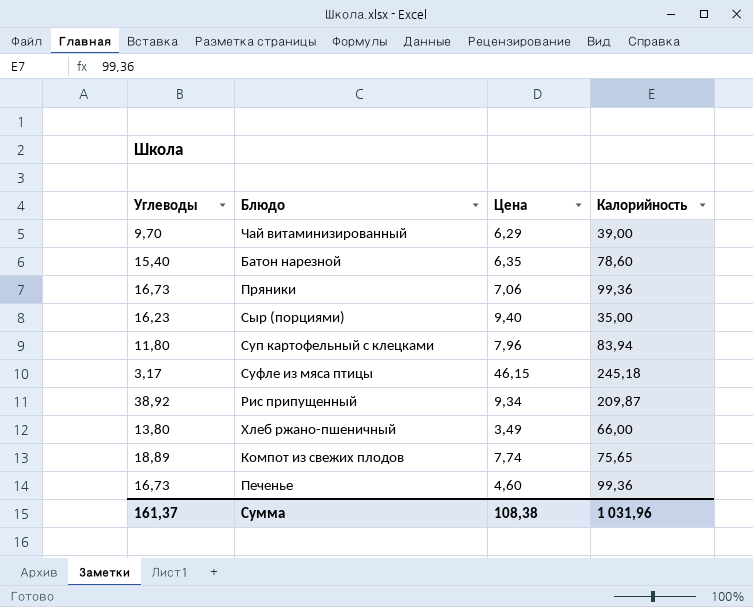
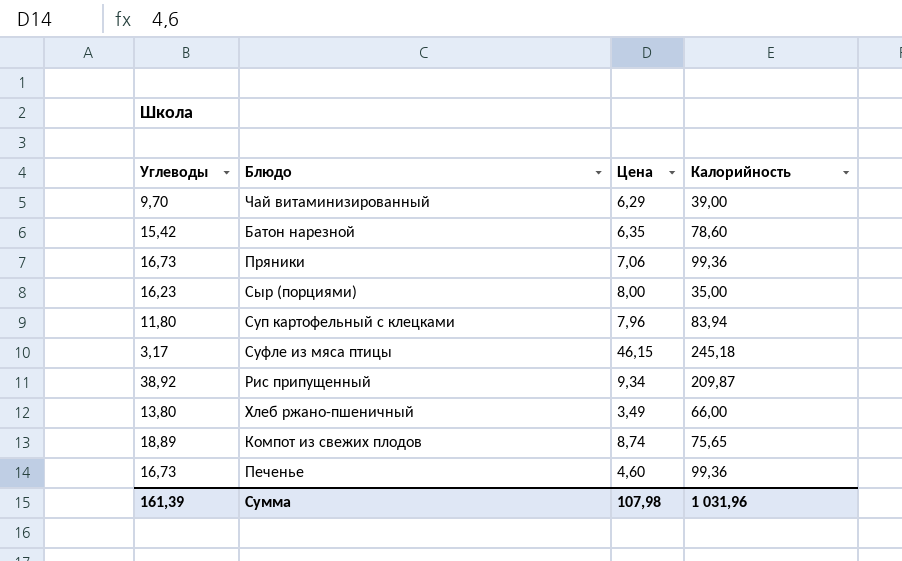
Батон нарезной | Углеводы: 15,40 -> 15,42
Сыр (порциями) | Цена: 9,40 -> 8,00
Компот из свежих плодов | Цена: 7,74 -> 8,74
Сумма | Углеводы: 161,37 -> 161,39
Сумма | Цена: 108,38 -> 107,98

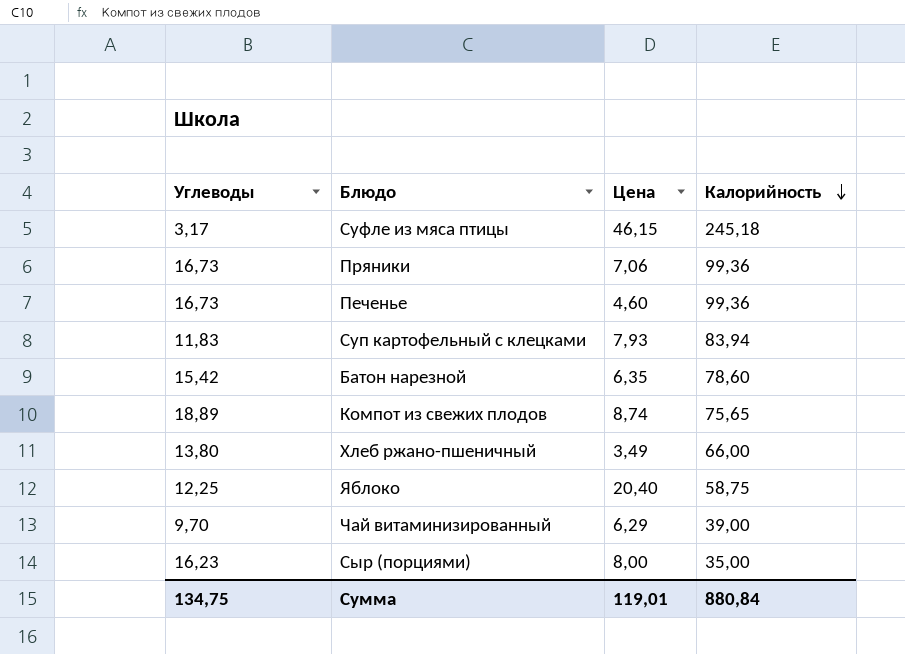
row order: none -> Калорийность descending
row Рис припущенный: 38,92 | 9,34 | 209,87 -> none
Суп картофельный с клецками | Углеводы: 11,80 -> 11,83
Суп картофельный с клецками | Цена: 7,96 -> 7,93
row Яблоко: none -> 12,25 | 20,40 | 58,75
Сумма | Углеводы: 161,39 -> 134,75
Сумма | Цена: 107,98 -> 119,01
Сумма | Калорийность: 1 031,96 -> 880,84

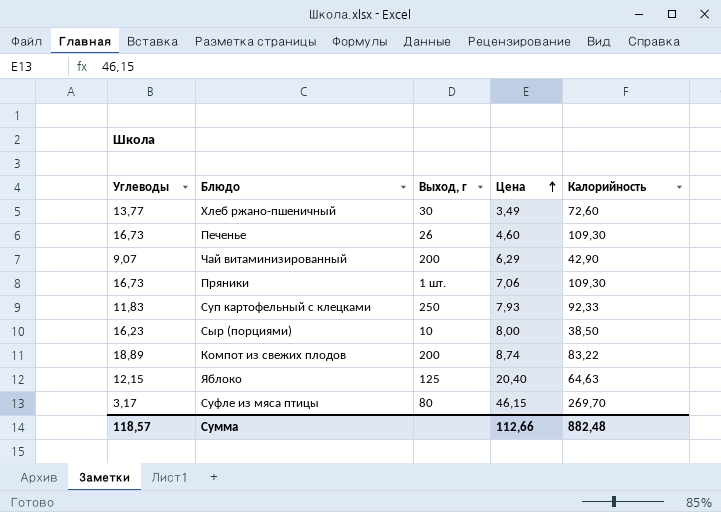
row order: Калорийность descending -> Цена ascending
column Выход, г | position: none -> 3
row Батон нарезной: 15,42 | 6,35 | 78,60 -> none
Хлеб ржано-пшеничный | Углеводы: 13,80 -> 13,77
Хлеб ржано-пшеничный | Калорийность: 66,00 -> 72,60
Печенье | Калорийность: 99,36 -> 109,30
Чай витаминизированный | Углеводы: 9,70 -> 9,07
Чай витаминизированный | Калорийность: 39,00 -> 42,90
Пряники | Калорийность: 99,36 -> 109,30
Суп картофельный с клецками | Калорийность: 83,94 -> 92,33
Сыр (порциями) | Калорийность: 35,00 -> 38,50
Компот из свежих плодов | Калорийность: 75,65 -> 83,22
Яблоко | Углеводы: 12,25 -> 12,15
Яблоко | Калорийность: 58,75 -> 64,63
Суфле из мяса птицы | Калорийность: 245,18 -> 269,70
Сумма | Углеводы: 134,75 -> 118,57
Сумма | Цена: 119,01 -> 112,66
Сумма | Калорийность: 880,84 -> 882,48

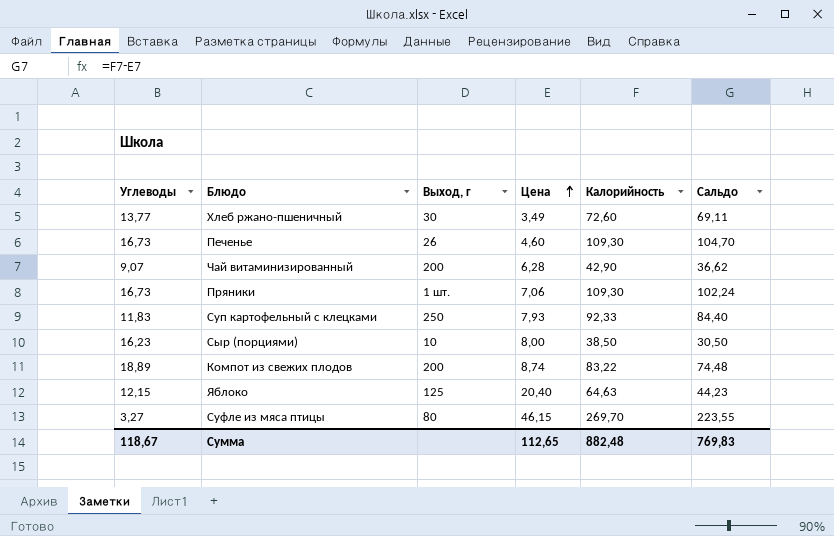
column Сальдо | formula: none -> [Калорийность] - [Цена]
Чай витаминизированный | Цена: 6,29 -> 6,28
Суфле из мяса птицы | Углеводы: 3,17 -> 3,27
Сумма | Углеводы: 118,57 -> 118,67
Сумма | Цена: 112,66 -> 112,65

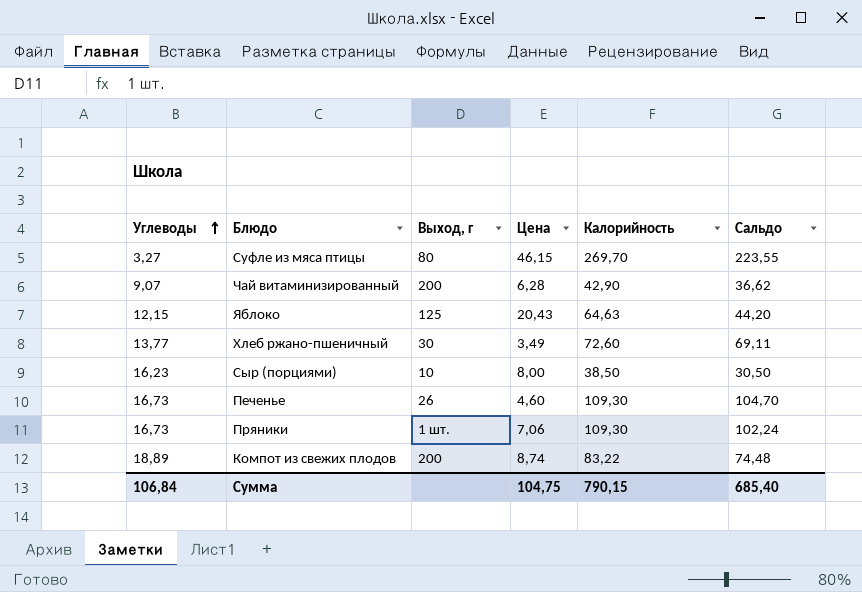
row order: Цена ascending -> Углеводы ascending
row Суп картофельный с клецками: 11,83 | 250 | 7,93 | 92,33 | 84,40 -> none
Яблоко | Цена: 20,40 -> 20,43
Яблоко | Сальдо: 44,23 -> 44,20
Сумма | Углеводы: 118,67 -> 106,84
Сумма | Цена: 112,65 -> 104,75
Сумма | Калорийность: 882,48 -> 790,15
Сумма | Сальдо: 769,83 -> 685,40

